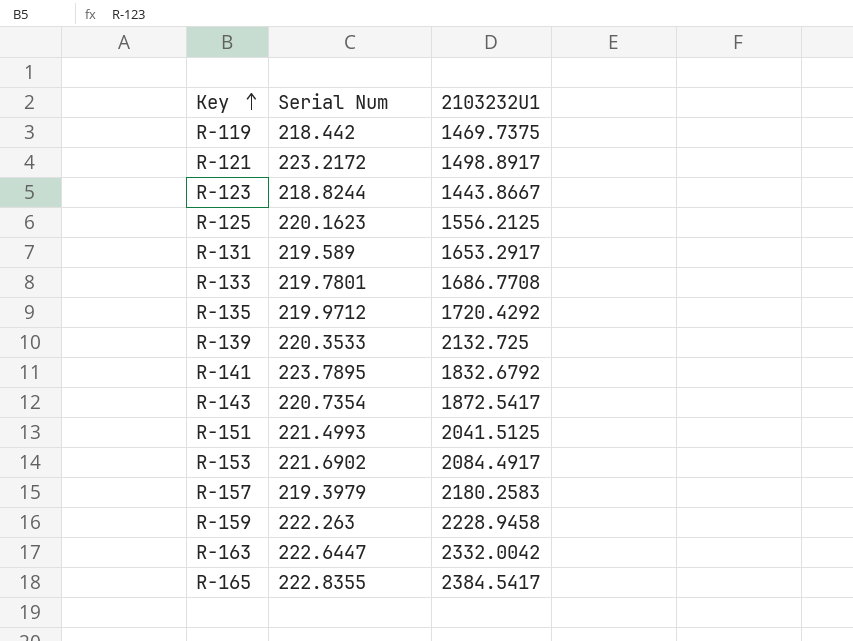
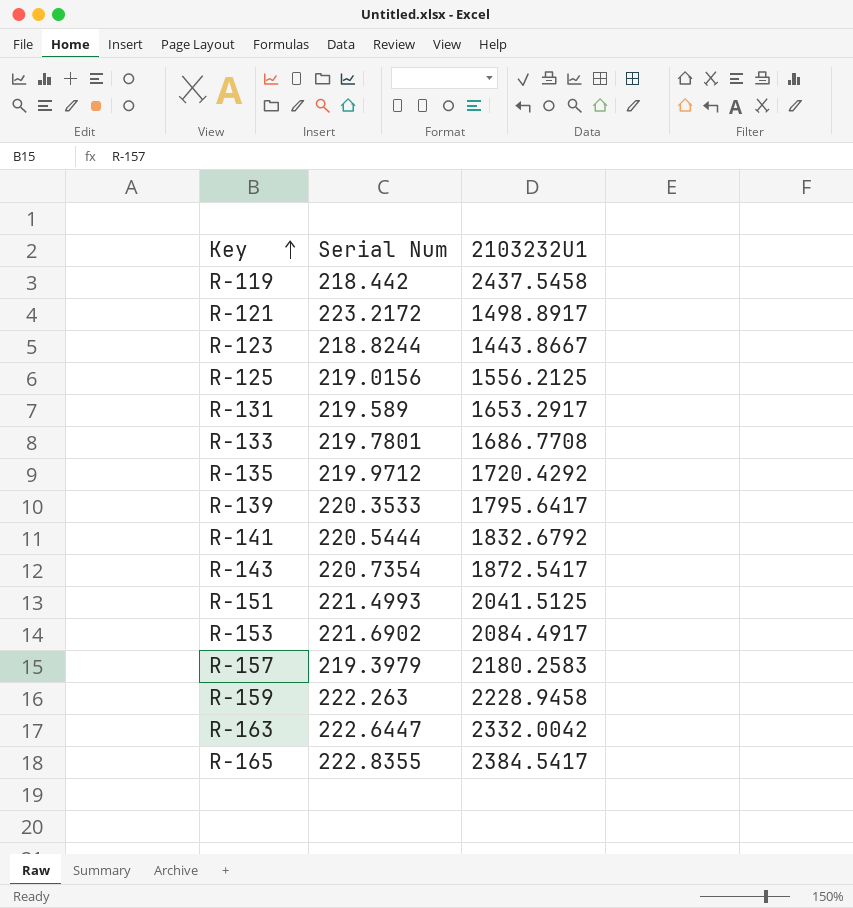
R-119 | 2103232U1: 1469.7375 -> 2437.5458
R-125 | Serial Num: 220.1623 -> 219.0156
R-139 | 2103232U1: 2132.725 -> 1795.6417
R-141 | Serial Num: 223.7895 -> 220.5444

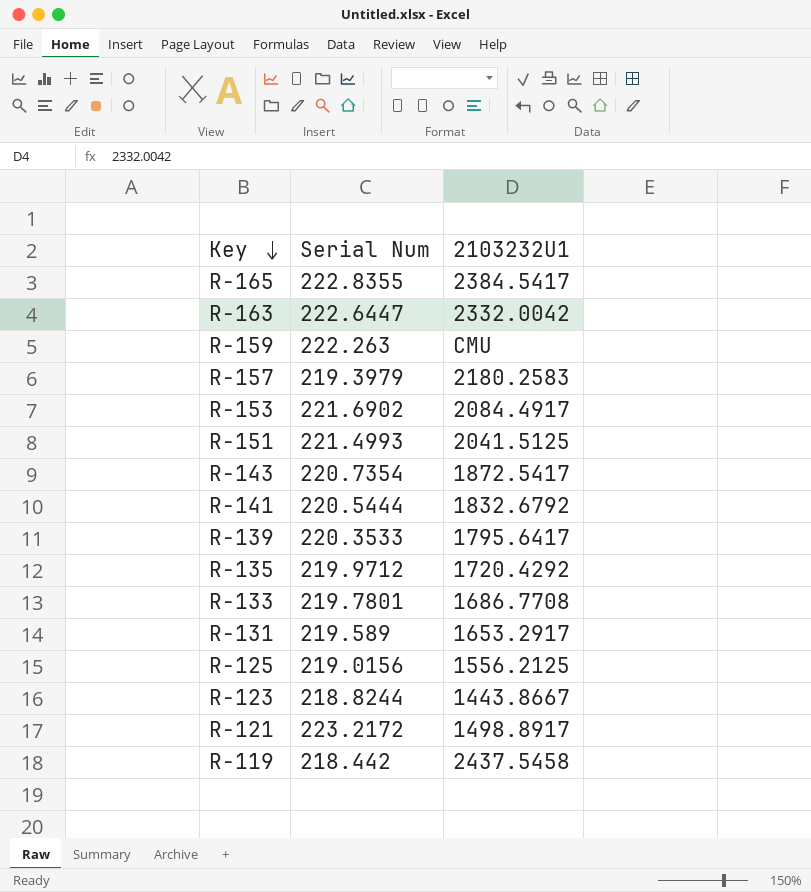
row order: Key ascending -> Key descending
R-159 | 2103232U1: 2228.9458 -> CMU

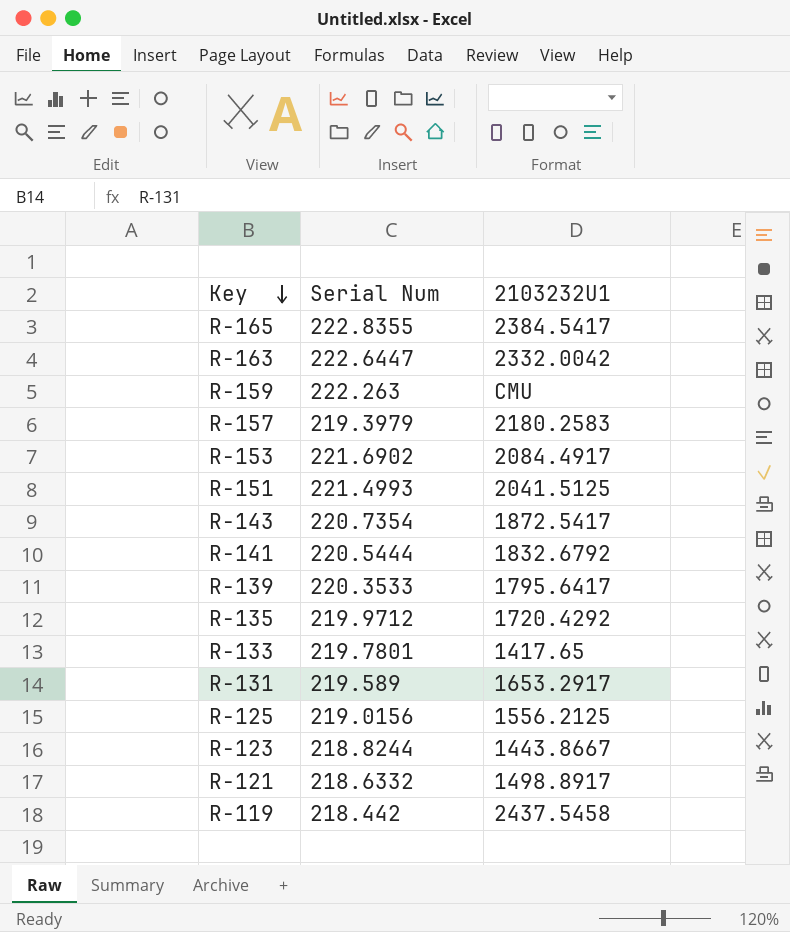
R-133 | 2103232U1: 1686.7708 -> 1417.65
R-121 | Serial Num: 223.2172 -> 218.6332

